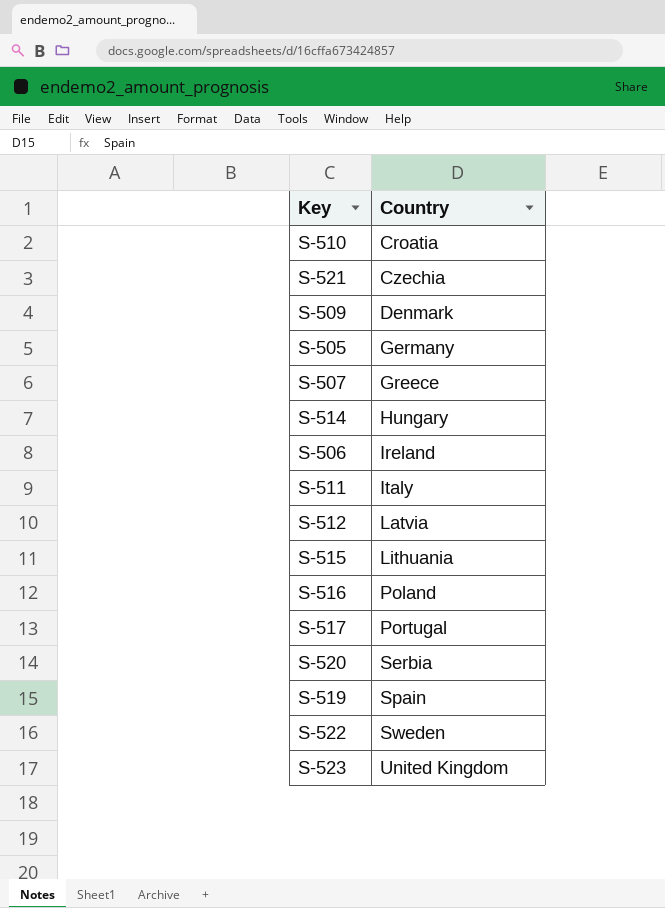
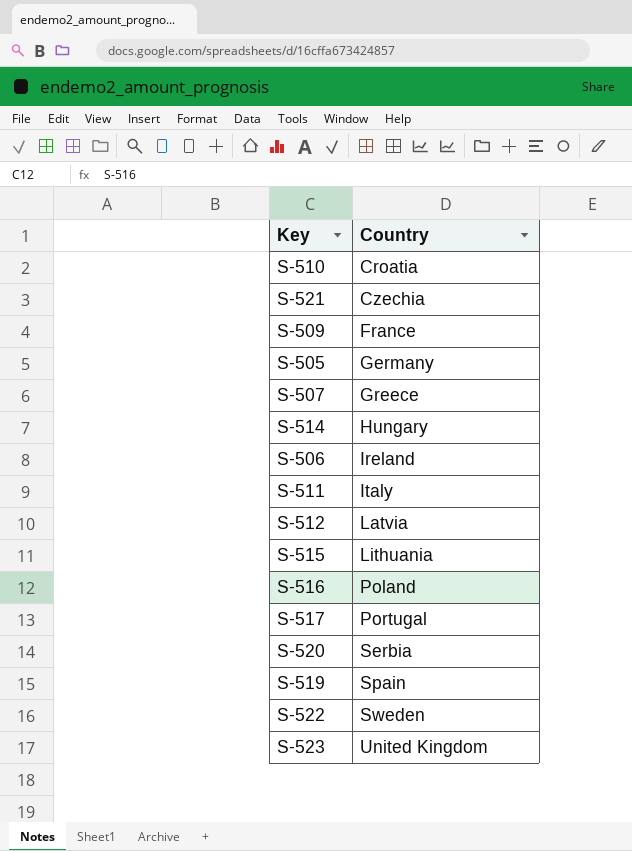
S-509 | Country: Denmark -> France

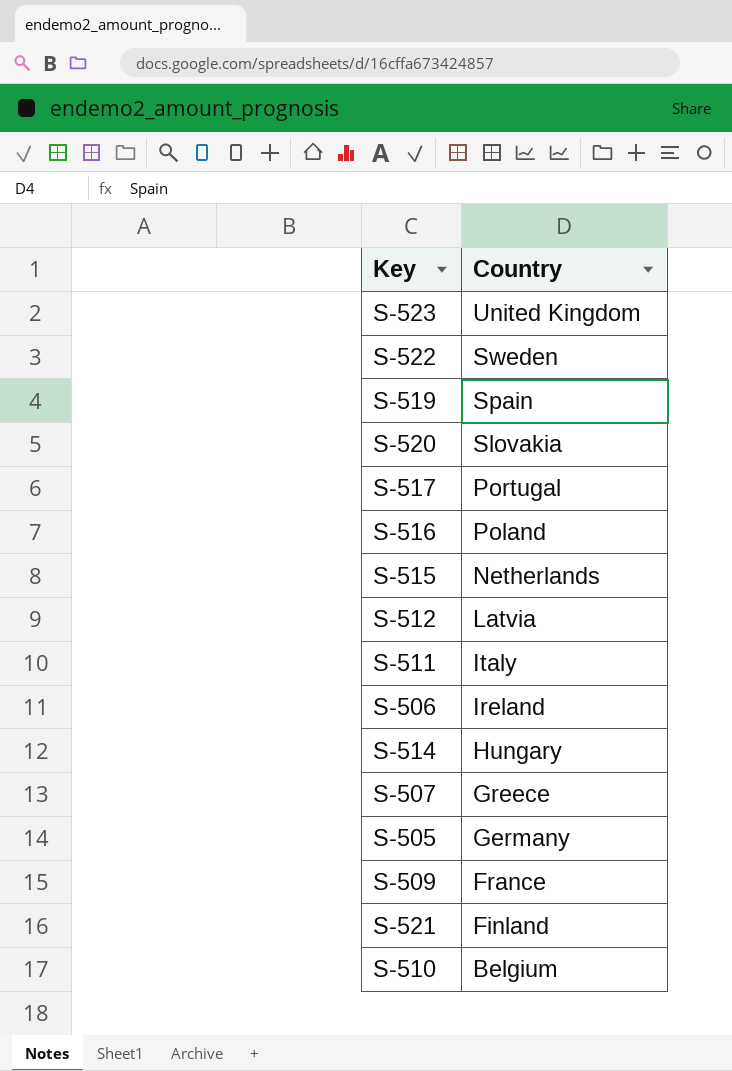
row order: Country ascending -> Country descending
S-520 | Country: Serbia -> Slovakia
S-515 | Country: Lithuania -> Netherlands
S-521 | Country: Czechia -> Finland
S-510 | Country: Croatia -> Belgium

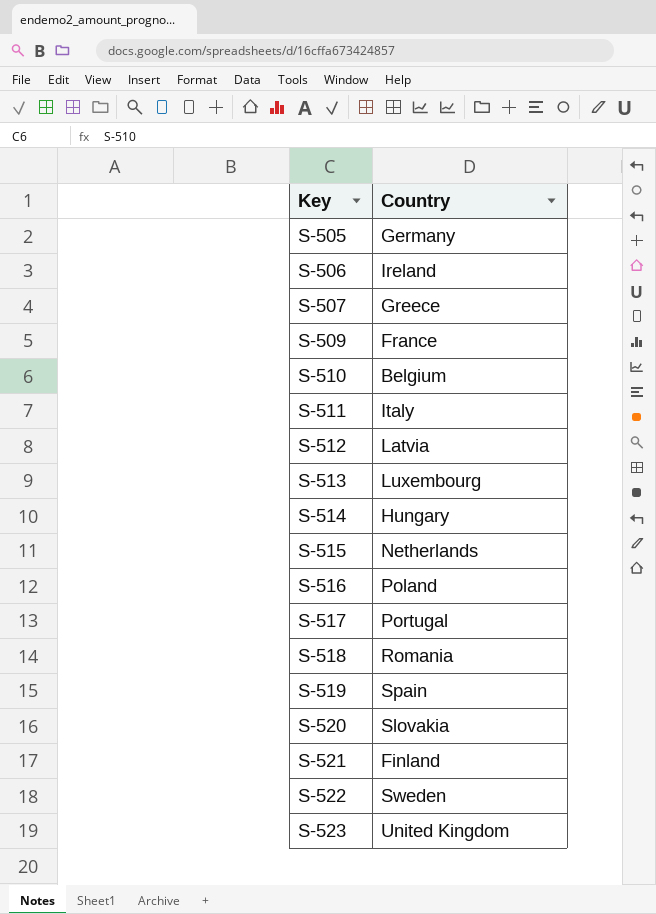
row order: Country descending -> Key ascending
row S-513: none -> Luxembourg
row S-518: none -> Romania

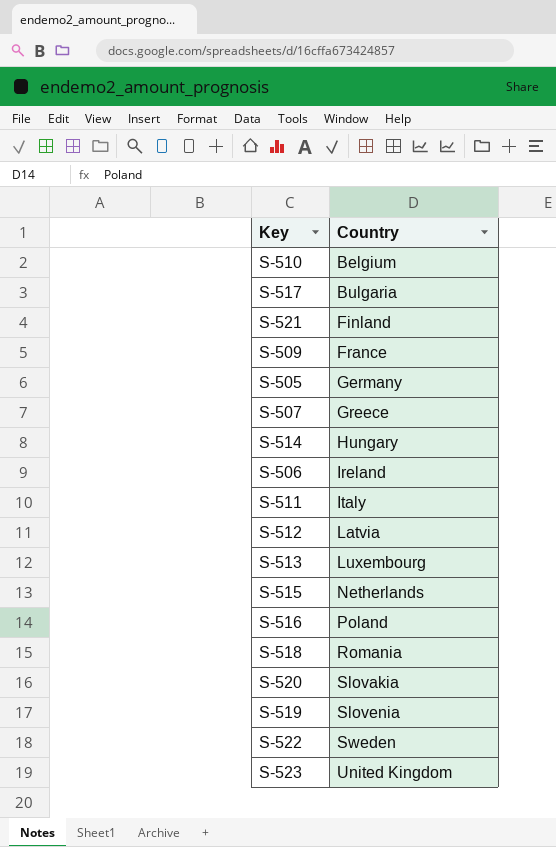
row order: Key ascending -> Country ascending
S-517 | Country: Portugal -> Bulgaria
S-519 | Country: Spain -> Slovenia

